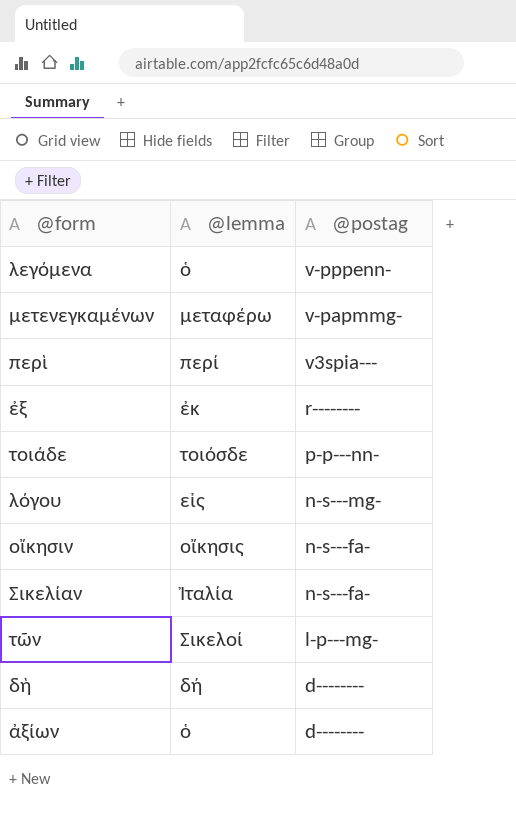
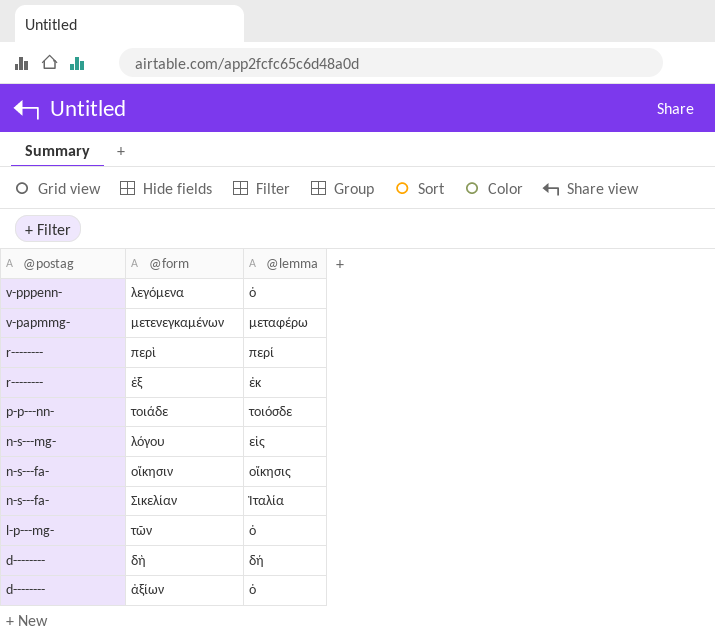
column @postag | position: 3 -> 1
περὶ | @postag: v3spia--- -> r--------
τῶν | @lemma: Σικελοί -> ὁ

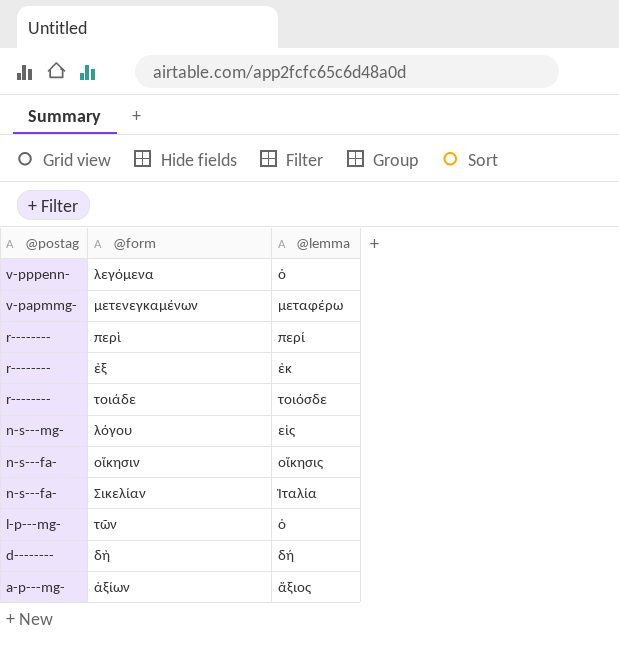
τοιάδε | @postag: p-p---nn- -> r--------
ἀξίων | @postag: d-------- -> a-p---mg-
ἀξίων | @lemma: ὁ -> ἄξιος

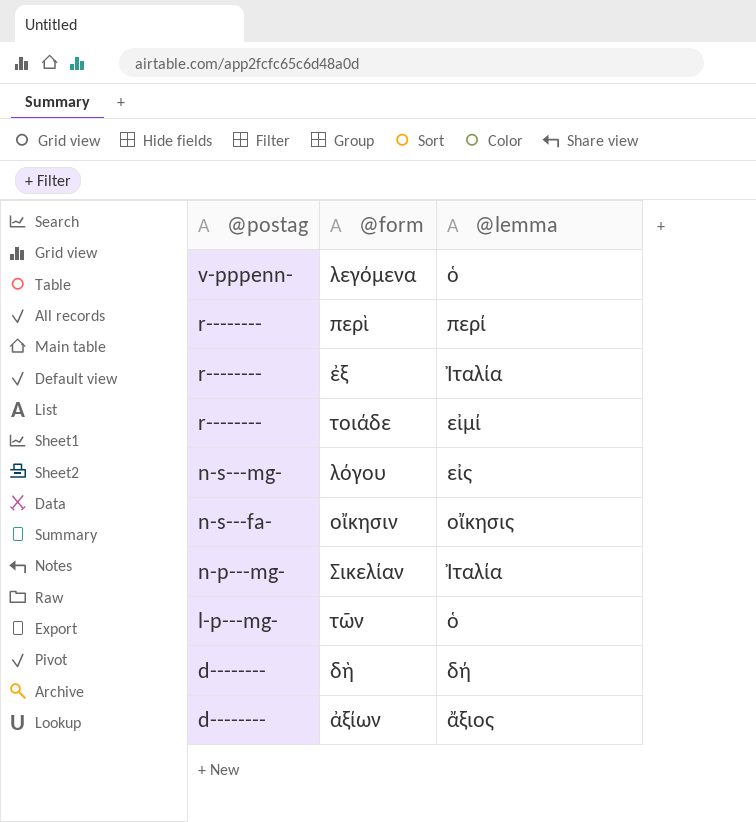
row μετενεγκαμένων: v-papmmg- | μεταφέρω -> none
ἐξ | @lemma: ἐκ -> Ἰταλία
τοιάδε | @lemma: τοιόσδε -> εἰμί
Σικελίαν | @postag: n-s---fa- -> n-p---mg-
ἀξίων | @postag: a-p---mg- -> d--------

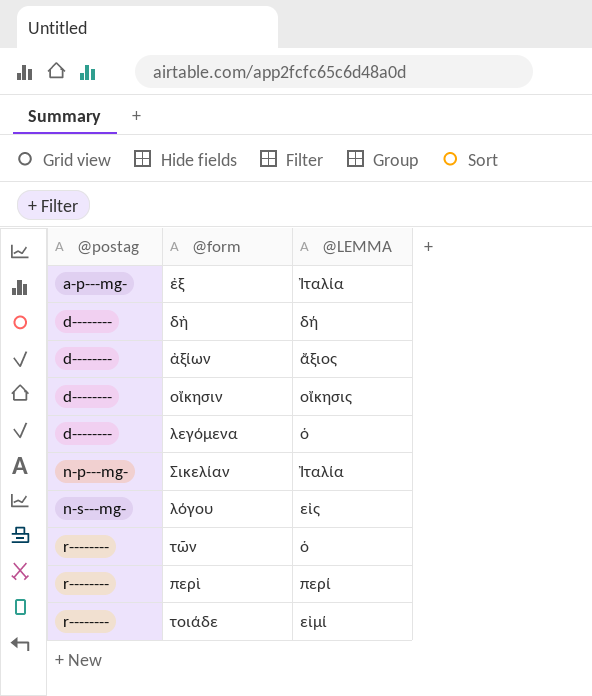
row order: @postag descending -> @postag ascending
column name: @lemma -> @LEMMA
ἐξ | @postag: r-------- -> a-p---mg-
οἴκησιν | @postag: n-s---fa- -> d--------
λεγόμενα | @postag: v-pppenn- -> d--------
τῶν | @postag: l-p---mg- -> r--------

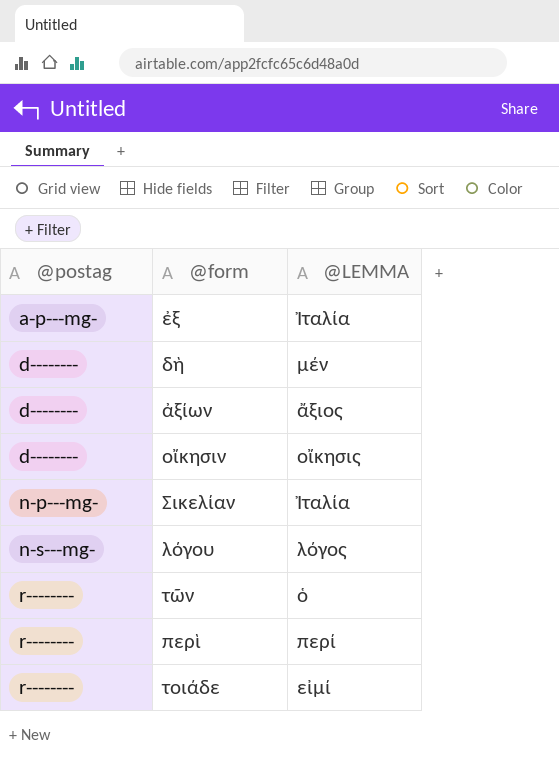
row λεγόμενα: d-------- | ὁ -> none
δὴ | @LEMMA: δή -> μέν
λόγου | @LEMMA: εἰς -> λόγος

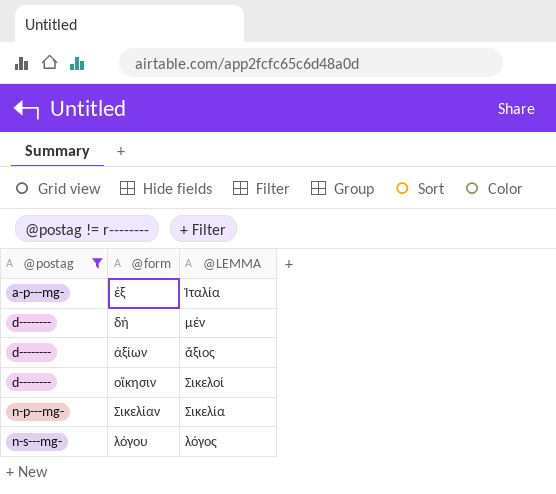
filter: none -> @postag != r--------
οἴκησιν | @LEMMA: οἴκησις -> Σικελοί
Σικελίαν | @LEMMA: Ἰταλία -> Σικελία

